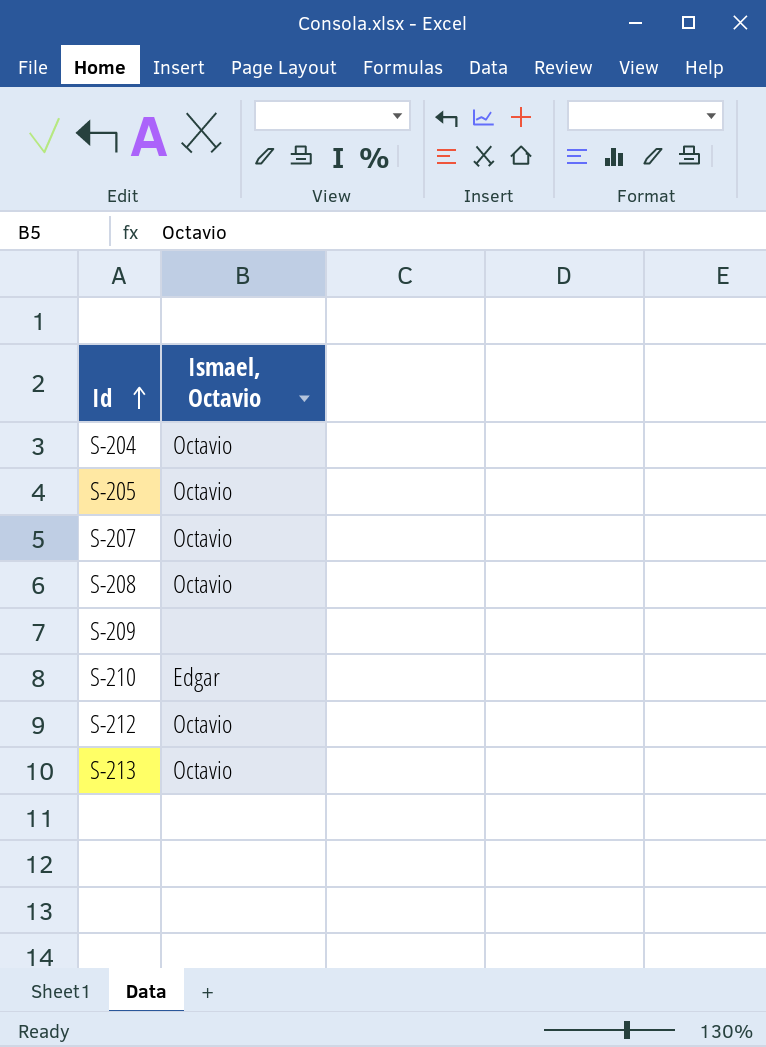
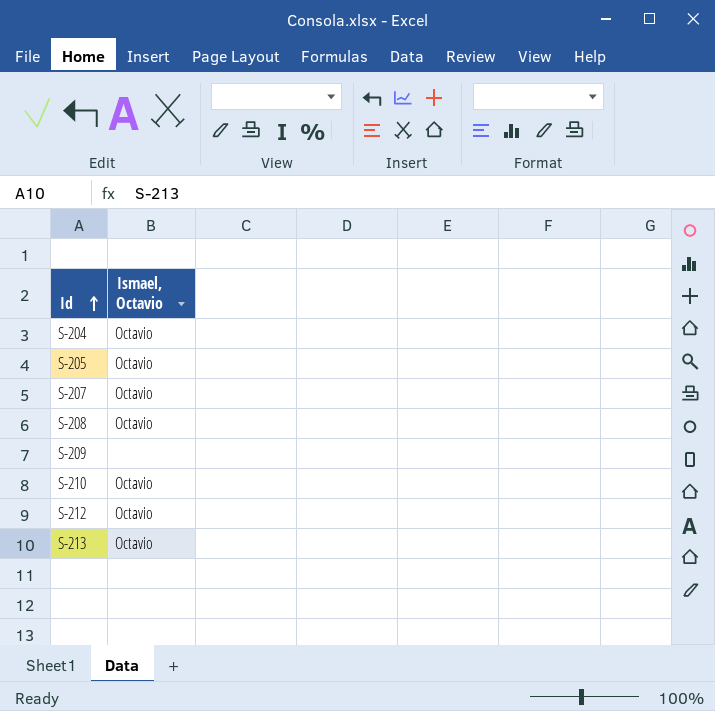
S-210 | Ismael, Octavio: Edgar -> Octavio

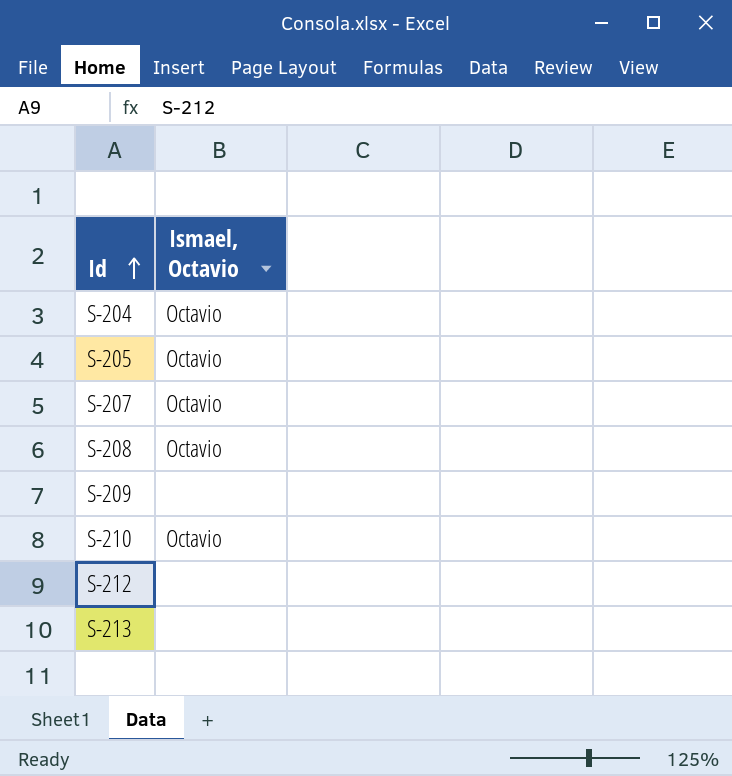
S-212 | Ismael, Octavio: Octavio -> none
S-213 | Ismael, Octavio: Octavio -> none

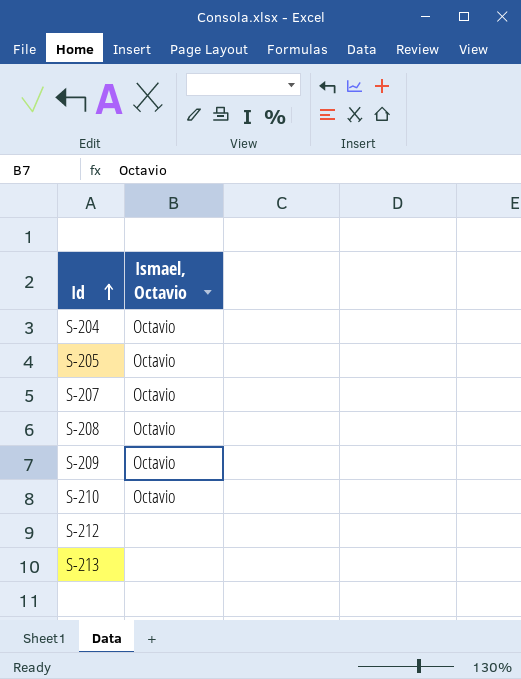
S-209 | Ismael, Octavio: none -> Octavio

